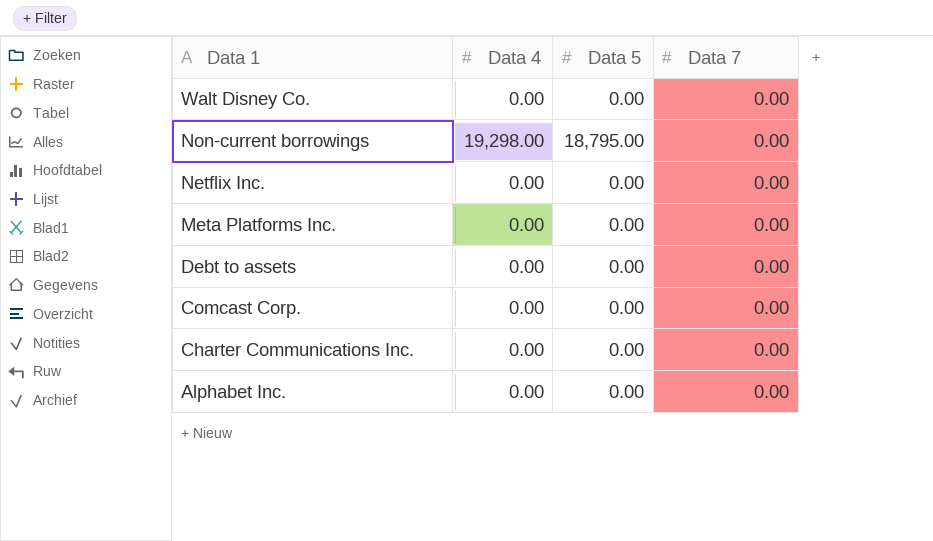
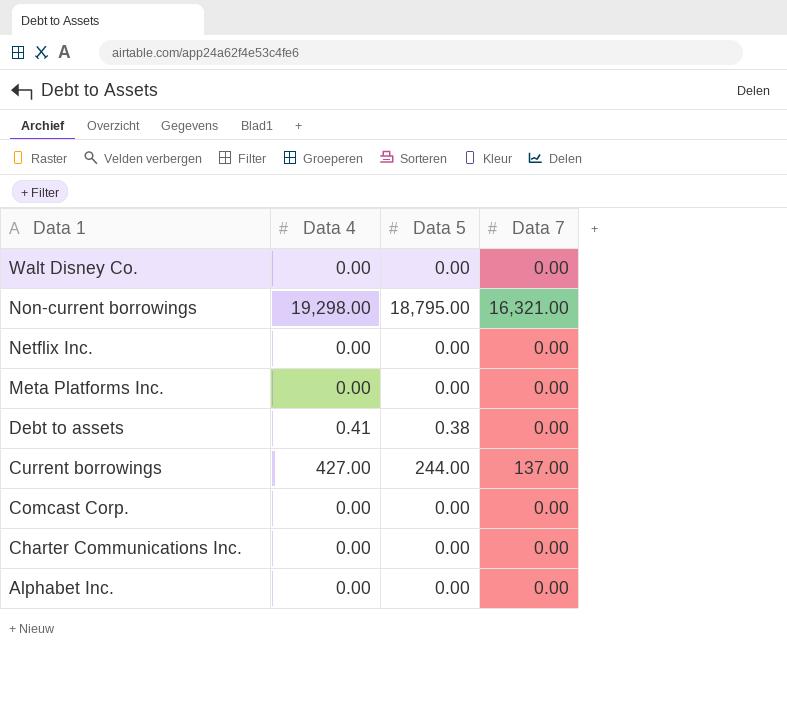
Non-current borrowings | Data 7: 0.00 -> 16,321.00
Debt to assets | Data 4: 0.00 -> 0.41
Debt to assets | Data 5: 0.00 -> 0.38
row Current borrowings: none -> 427.00 | 244.00 | 137.00

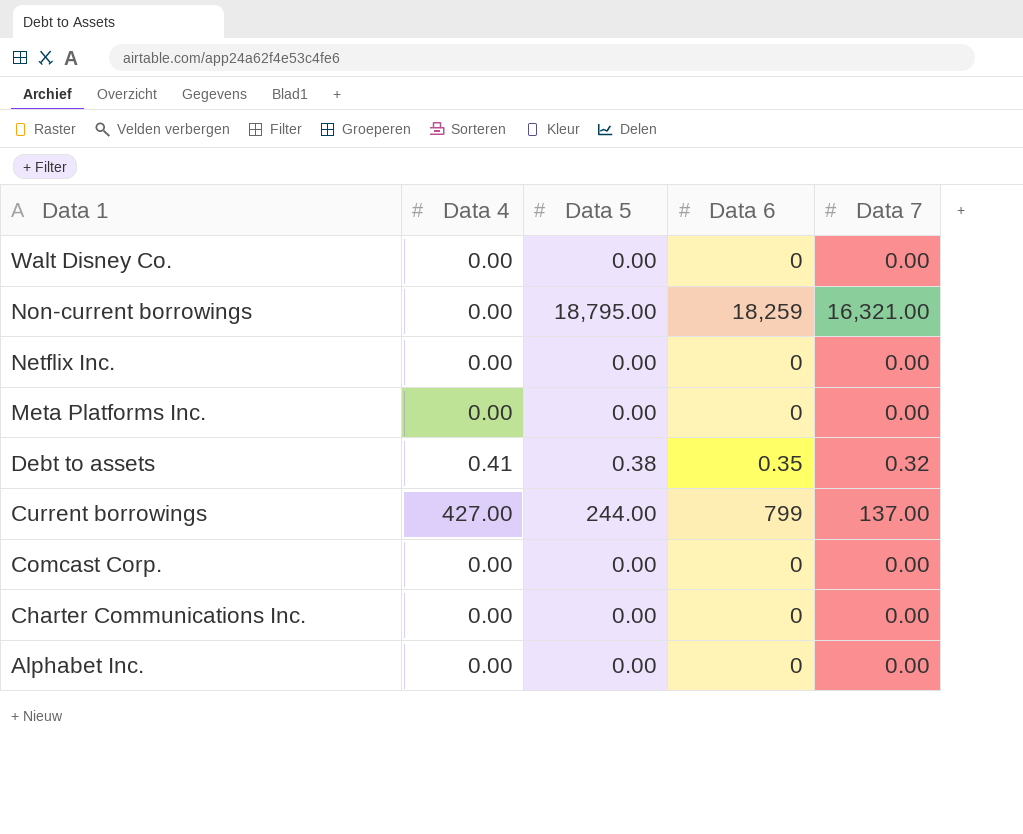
column Data 6 | position: none -> 4
Non-current borrowings | Data 4: 19,298.00 -> 0.00
Debt to assets | Data 7: 0.00 -> 0.32

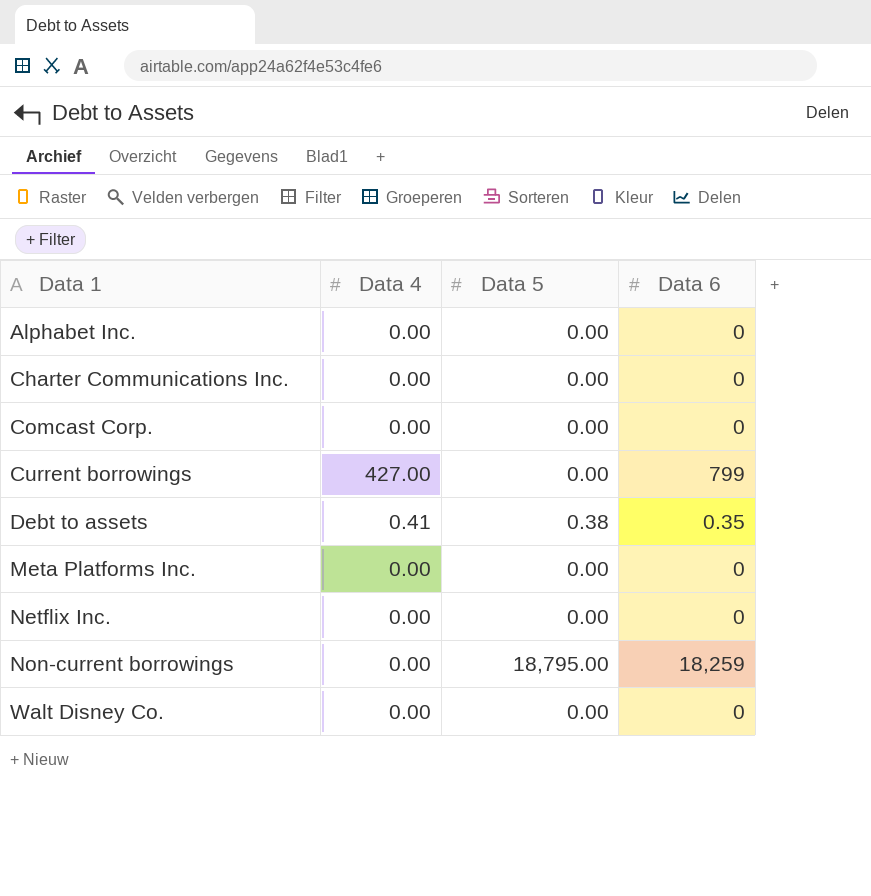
row order: Data 1 descending -> Data 1 ascending
column Data 7 | position: 5 -> none
Current borrowings | Data 5: 244.00 -> 0.00

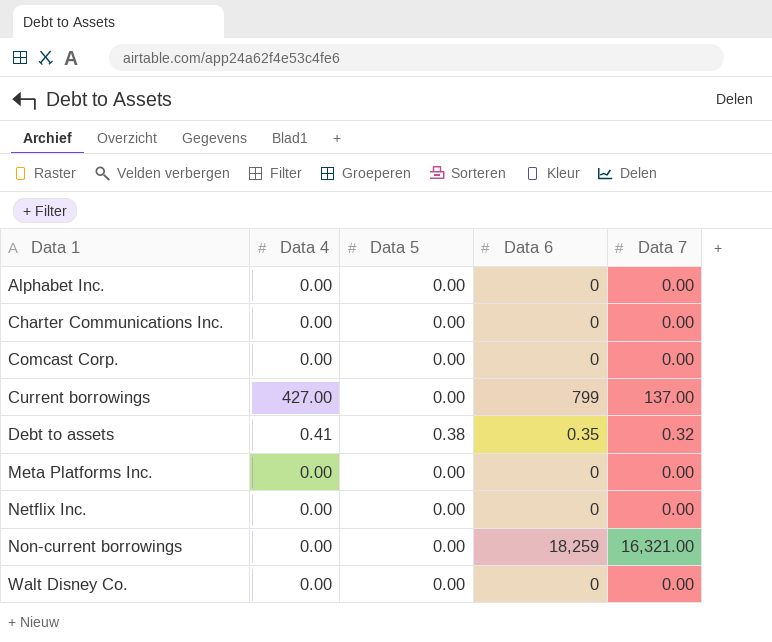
column Data 7 | position: none -> 5
Non-current borrowings | Data 5: 18,795.00 -> 0.00

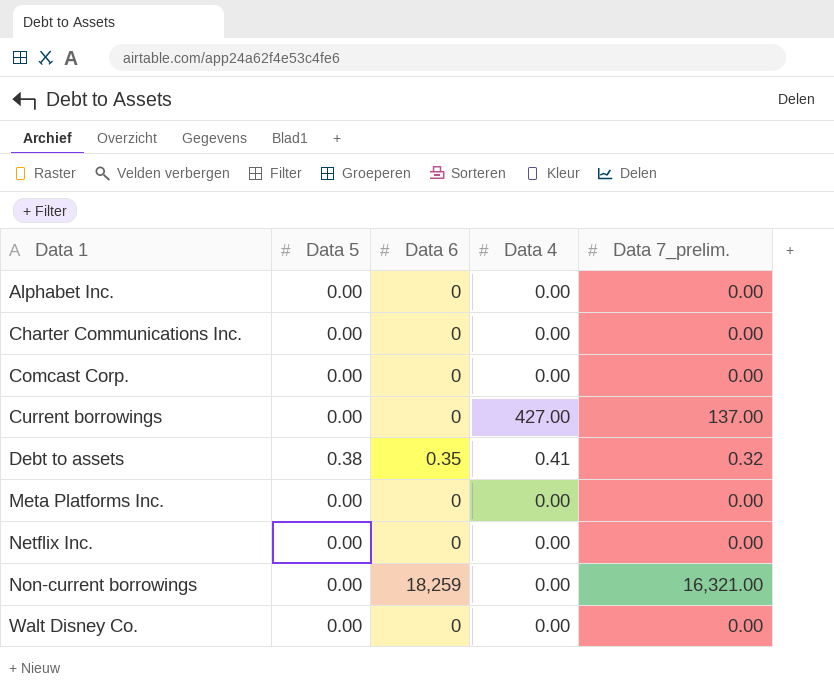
column Data 4 | position: 2 -> 4
column name: Data 7 -> Data 7_prelim.
Current borrowings | Data 6: 799 -> 0

